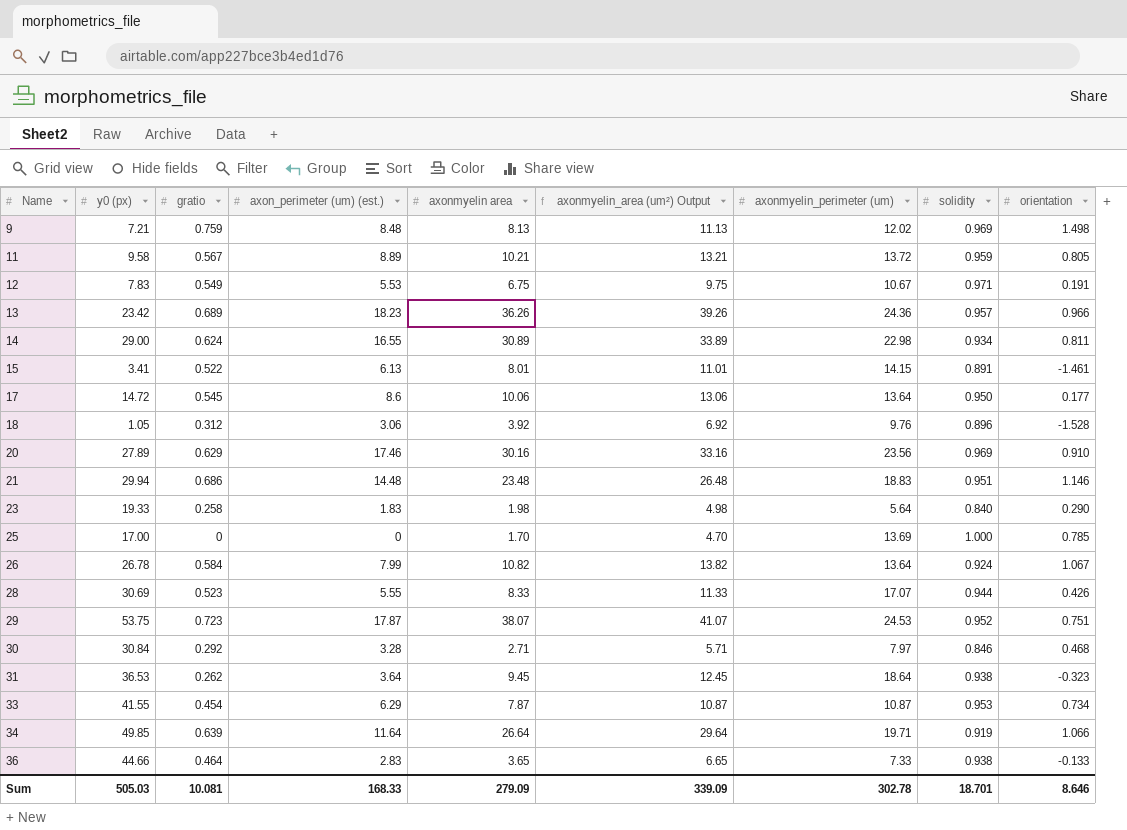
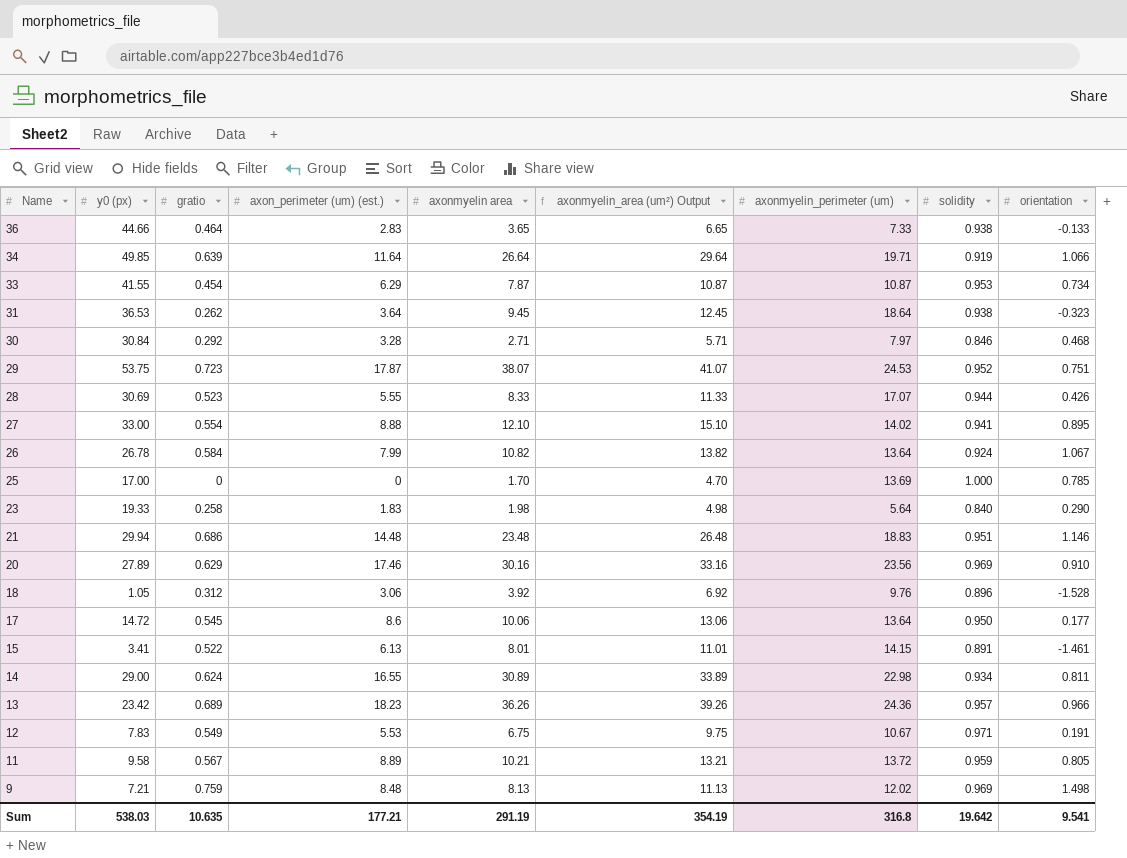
row order: Name ascending -> Name descending
row 27: none -> 33.00 | 0.554 | 8.88 | 12.10 | 15.10 | 14.02 | 0.941 | 0.895
Sum | y0 (px): 505.03 -> 538.03
Sum | gratio: 10.081 -> 10.635
Sum | axon_perimeter (um) (est.): 168.33 -> 177.21
Sum | axonmyelin area: 279.09 -> 291.19
Sum | axonmyelin_area (um²) Output: 339.09 -> 354.19
Sum | axonmyelin_perimeter (um): 302.78 -> 316.8
Sum | solidity: 18.701 -> 19.642
Sum | orientation: 8.646 -> 9.541

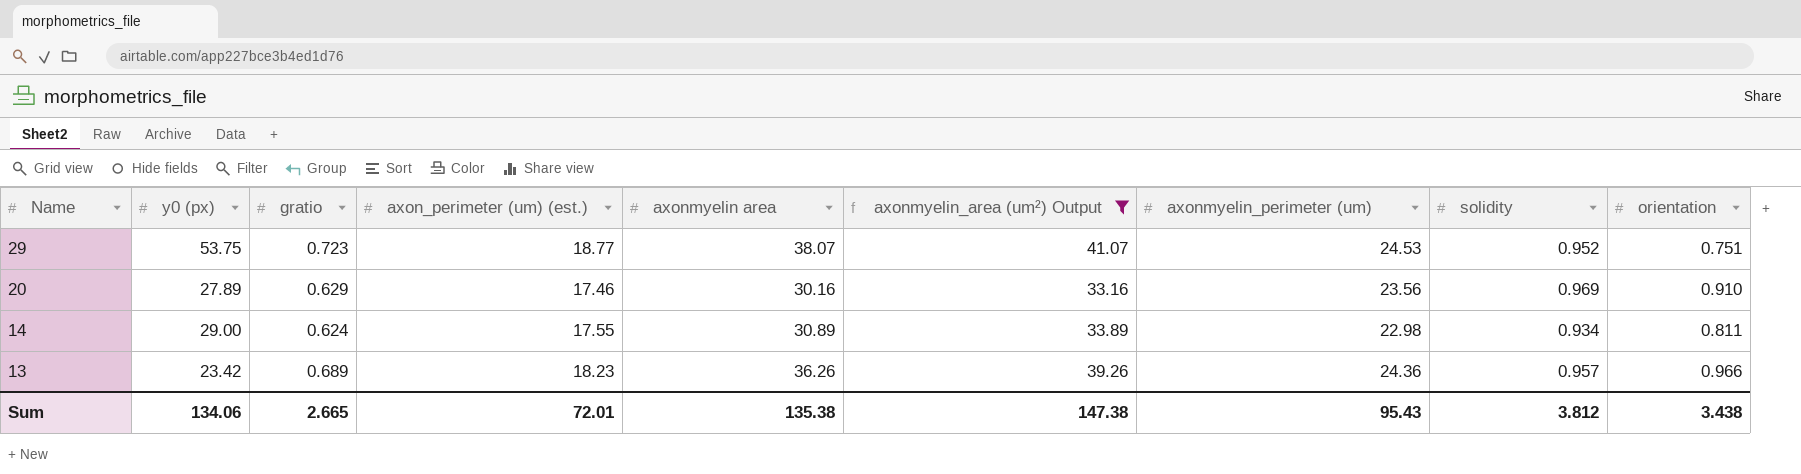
filter: none -> axonmyelin_area (um²) Output >= 33.16
29 | axon_perimeter (um) (est.): 17.87 -> 18.77
14 | axon_perimeter (um) (est.): 16.55 -> 17.55
Sum | y0 (px): 538.03 -> 134.06
Sum | gratio: 10.635 -> 2.665
Sum | axon_perimeter (um) (est.): 177.21 -> 72.01
Sum | axonmyelin area: 291.19 -> 135.38
Sum | axonmyelin_area (um²) Output: 354.19 -> 147.38
Sum | axonmyelin_perimeter (um): 316.8 -> 95.43
Sum | solidity: 19.642 -> 3.812
Sum | orientation: 9.541 -> 3.438

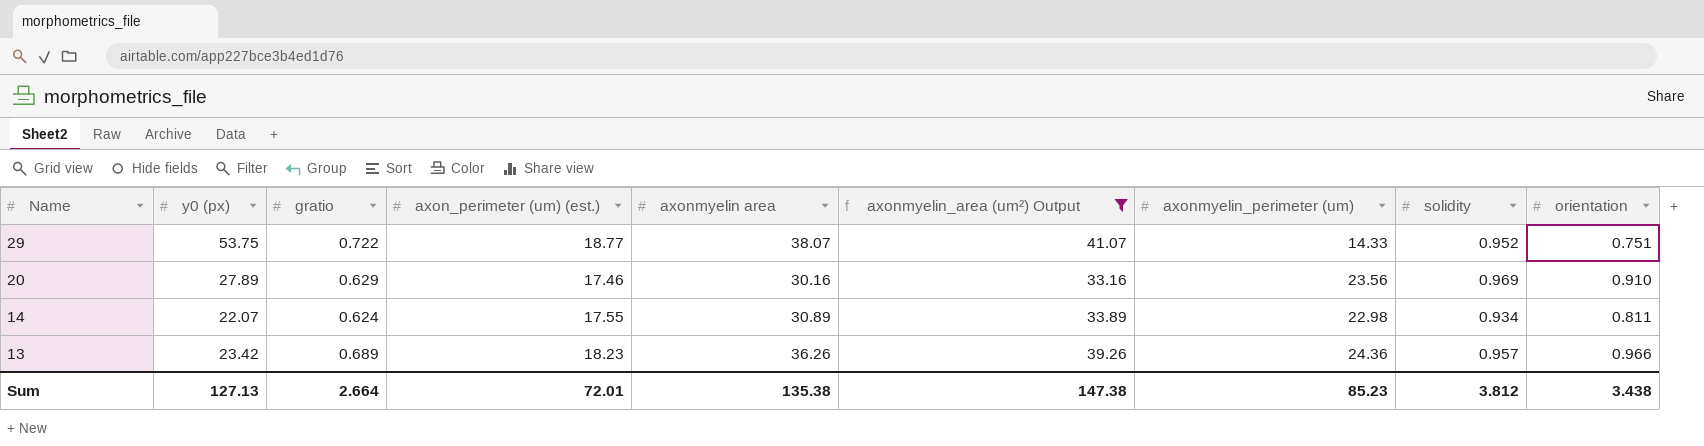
29 | gratio: 0.723 -> 0.722
29 | axonmyelin_perimeter (um): 24.53 -> 14.33
14 | y0 (px): 29.00 -> 22.07
Sum | y0 (px): 134.06 -> 127.13
Sum | gratio: 2.665 -> 2.664
Sum | axonmyelin_perimeter (um): 95.43 -> 85.23

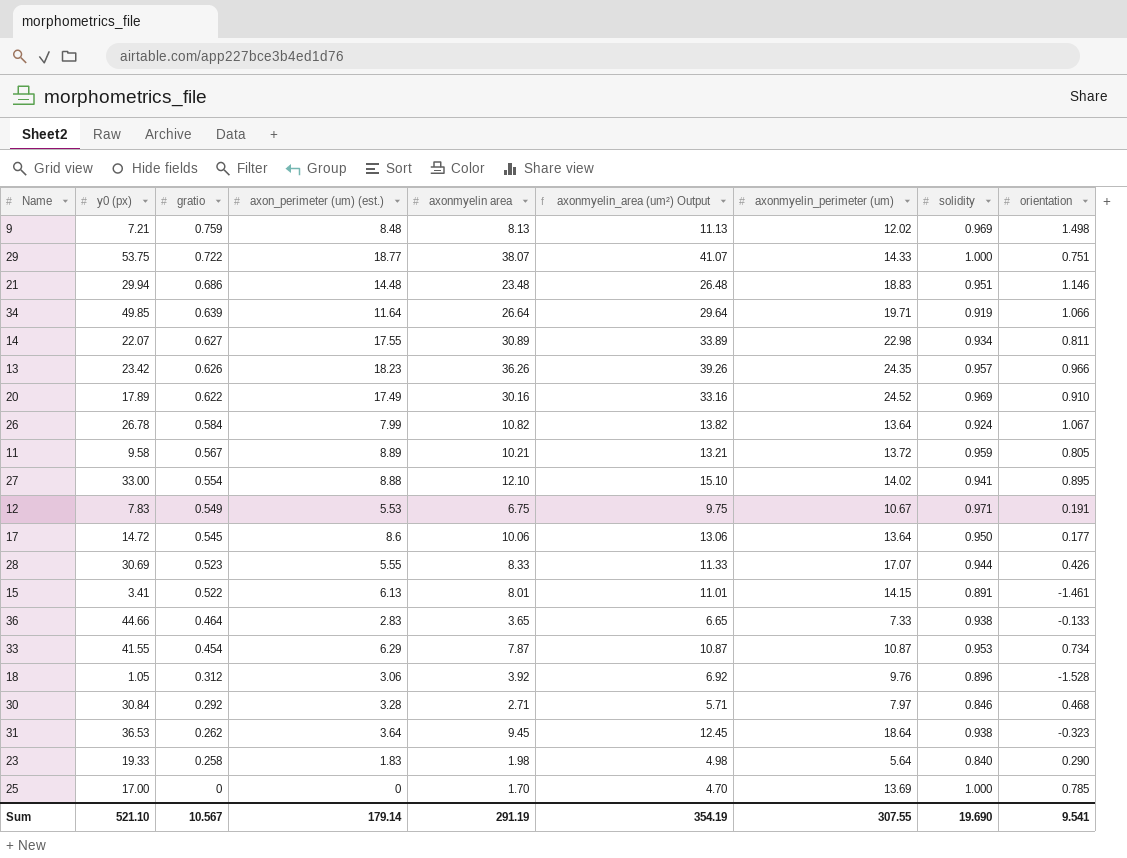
filter: axonmyelin_area (um²) Output >= 33.16 -> none
row order: Name descending -> gratio descending
29 | solidity: 0.952 -> 1.000
14 | gratio: 0.624 -> 0.627
13 | gratio: 0.689 -> 0.626
13 | axonmyelin_perimeter (um): 24.36 -> 24.35
20 | y0 (px): 27.89 -> 17.89
20 | gratio: 0.629 -> 0.622
20 | axon_perimeter (um) (est.): 17.46 -> 17.49
20 | axonmyelin_perimeter (um): 23.56 -> 24.52
Sum | y0 (px): 127.13 -> 521.10
Sum | gratio: 2.664 -> 10.567
Sum | axon_perimeter (um) (est.): 72.01 -> 179.14
Sum | axonmyelin area: 135.38 -> 291.19
Sum | axonmyelin_area (um²) Output: 147.38 -> 354.19
Sum | axonmyelin_perimeter (um): 85.23 -> 307.55
Sum | solidity: 3.812 -> 19.690
Sum | orientation: 3.438 -> 9.541

